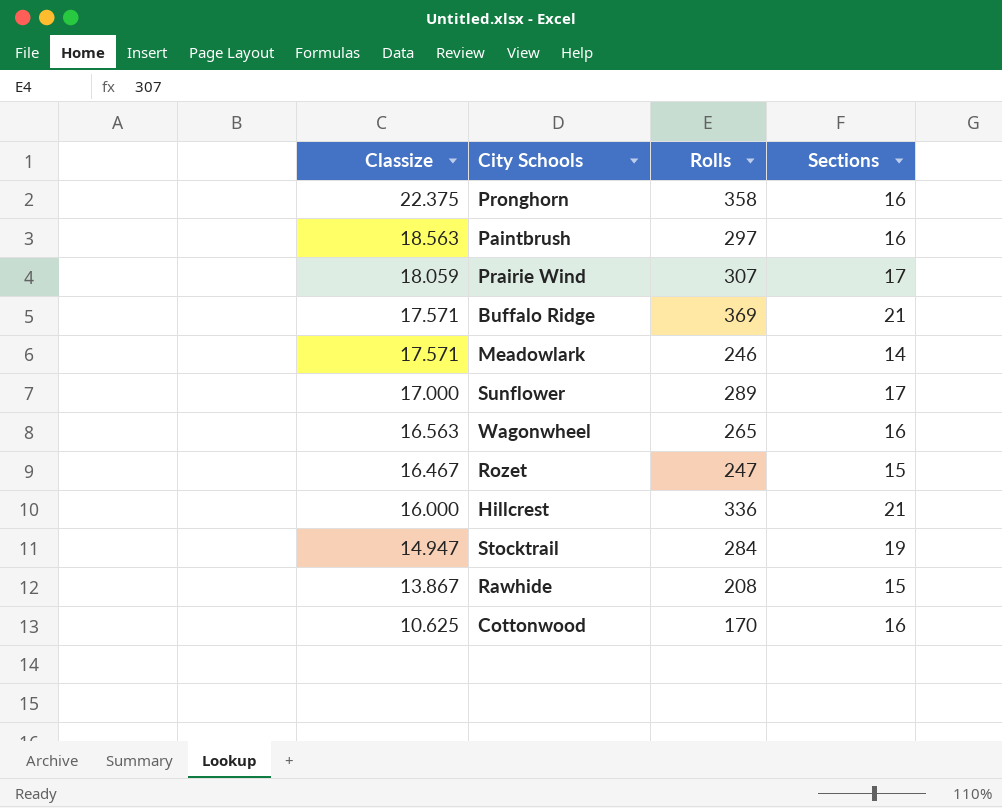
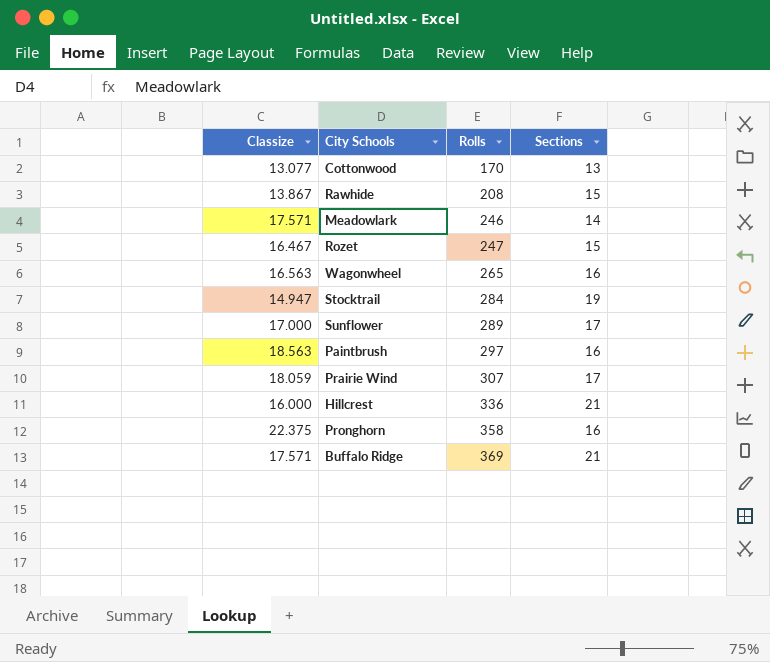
row order: Classize descending -> Rolls ascending
Cottonwood | Classize: 10.625 -> 13.077
Cottonwood | Sections: 16 -> 13

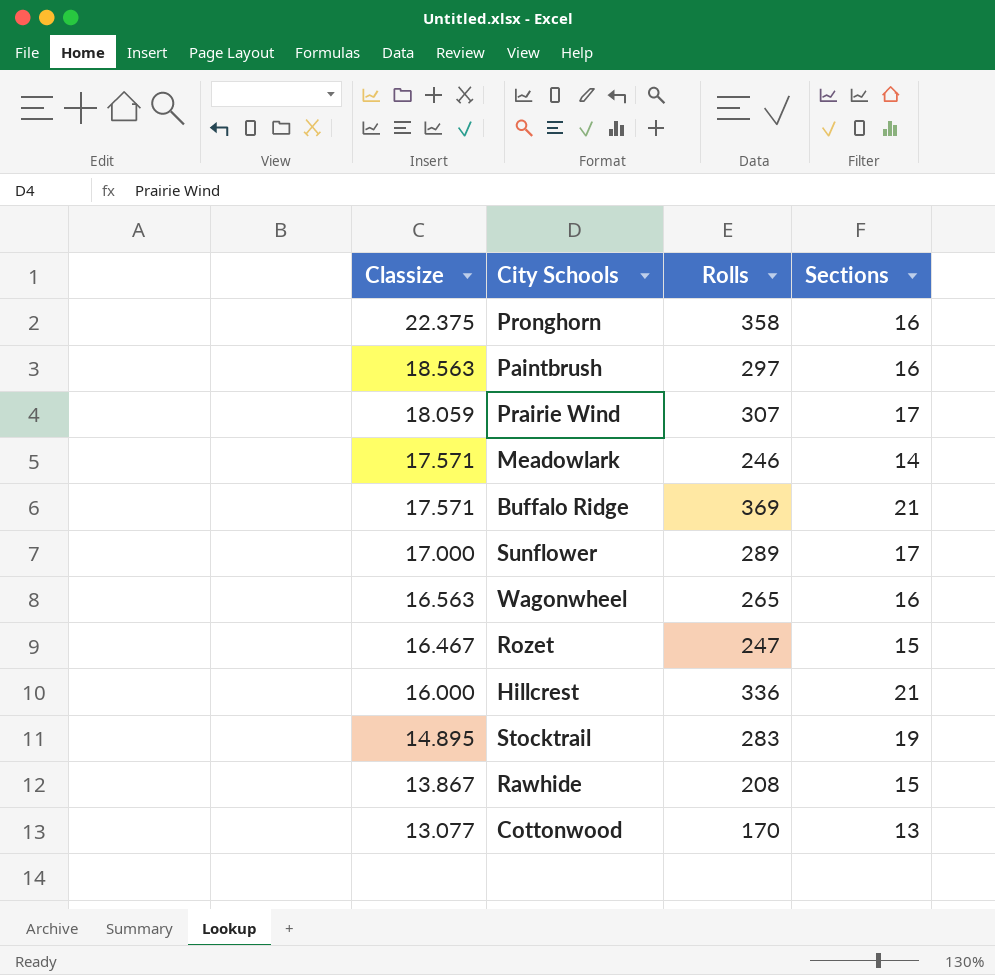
row order: Rolls ascending -> Classize descending
Stocktrail | Classize: 14.947 -> 14.895
Stocktrail | Rolls: 284 -> 283

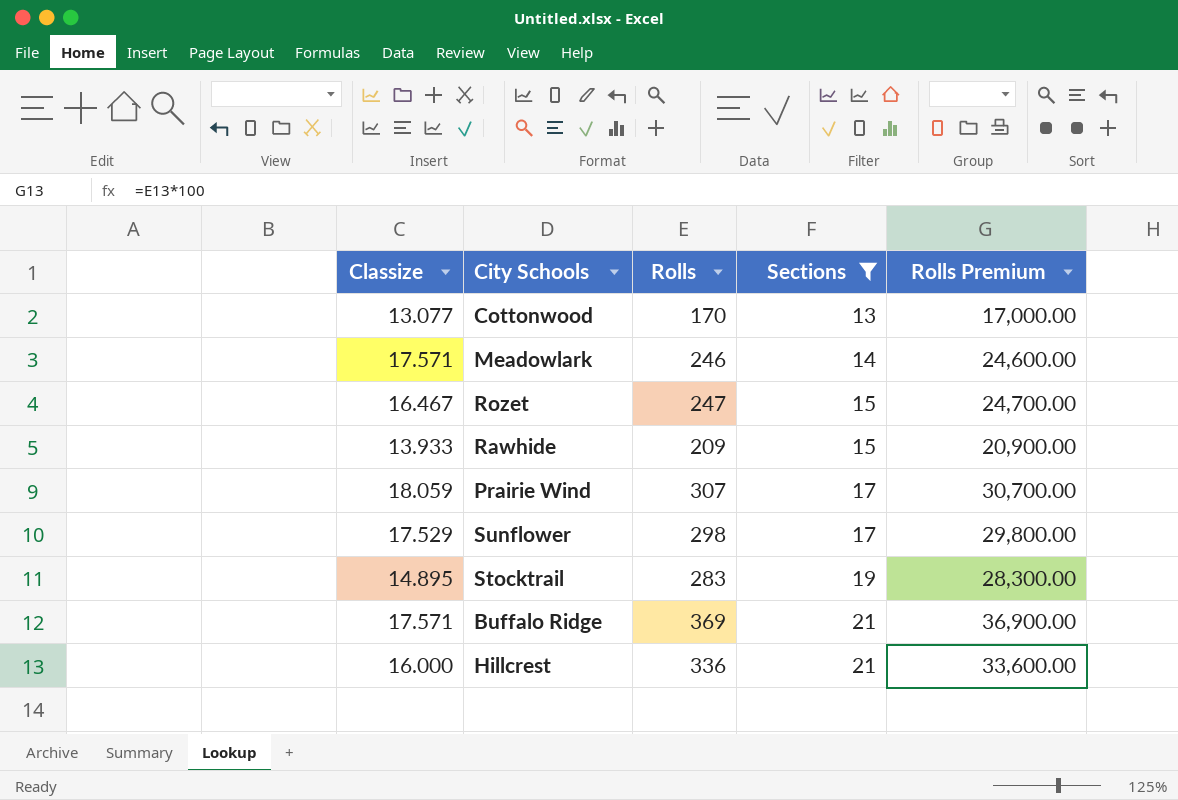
filter: none -> Sections != 16
row order: Classize descending -> Sections ascending
column Rolls Premium | formula: none -> [Rolls] * 100
Rawhide | Classize: 13.867 -> 13.933
Rawhide | Rolls: 208 -> 209
Sunflower | Classize: 17.000 -> 17.529
Sunflower | Rolls: 289 -> 298

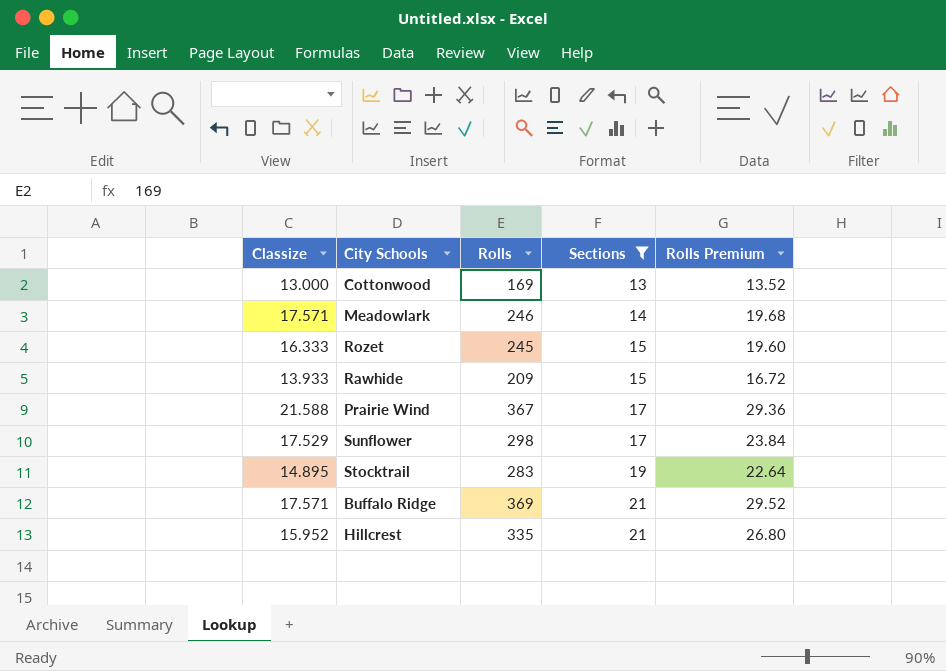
column Rolls Premium | formula: [Rolls] * 100 -> [Rolls] * 0.08
Cottonwood | Classize: 13.077 -> 13.000
Cottonwood | Rolls: 170 -> 169
Rozet | Classize: 16.467 -> 16.333
Rozet | Rolls: 247 -> 245
Prairie Wind | Classize: 18.059 -> 21.588
Prairie Wind | Rolls: 307 -> 367
Hillcrest | Classize: 16.000 -> 15.952
Hillcrest | Rolls: 336 -> 335

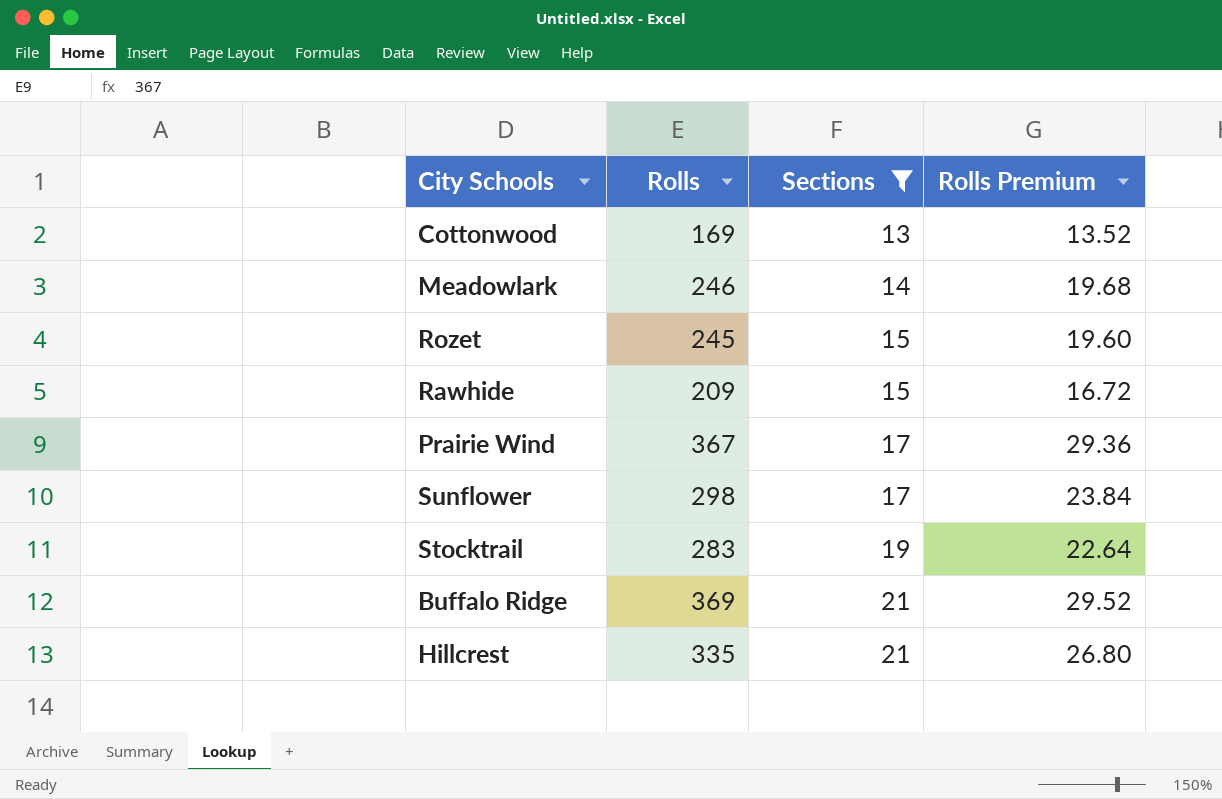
column Classize | formula: [Rolls] / [Sections] -> none

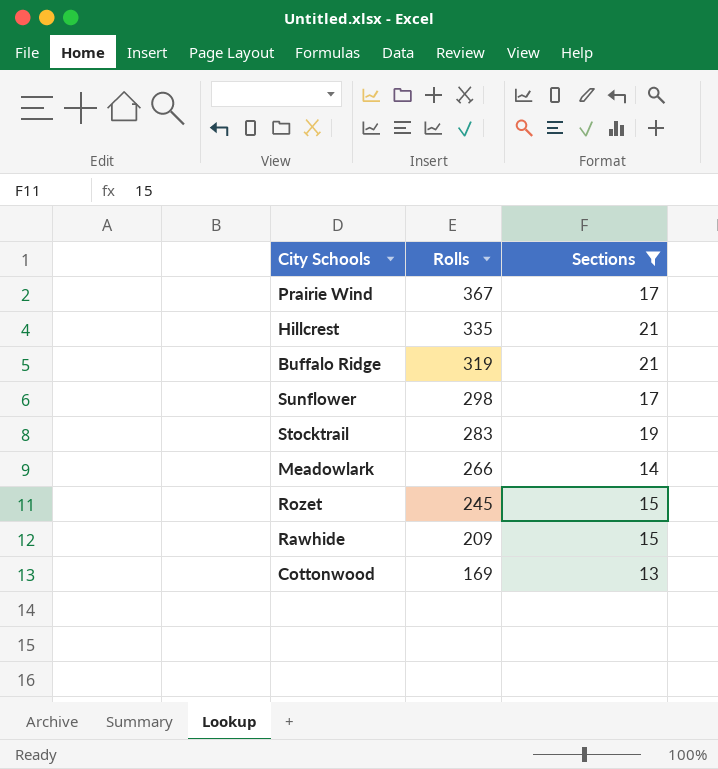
row order: Sections ascending -> Rolls descending
column Rolls Premium | formula: [Rolls] * 0.08 -> none
Buffalo Ridge | Rolls: 369 -> 319
Meadowlark | Rolls: 246 -> 266

